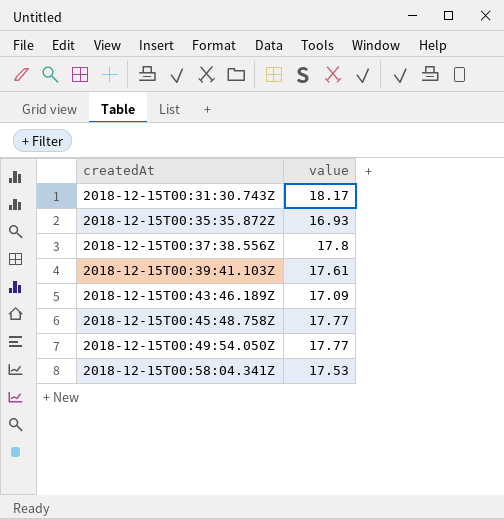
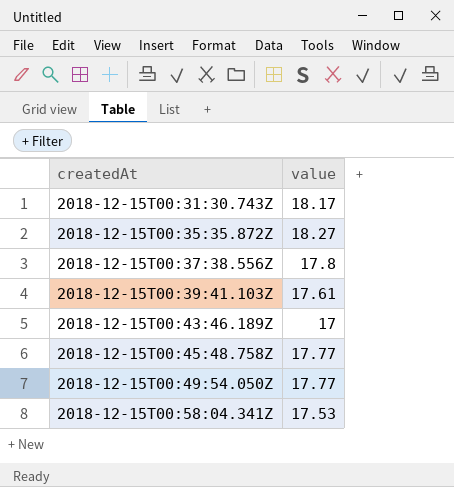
2018-12-15T00:35:35.872Z | value: 16.93 -> 18.27
2018-12-15T00:43:46.189Z | value: 17.09 -> 17

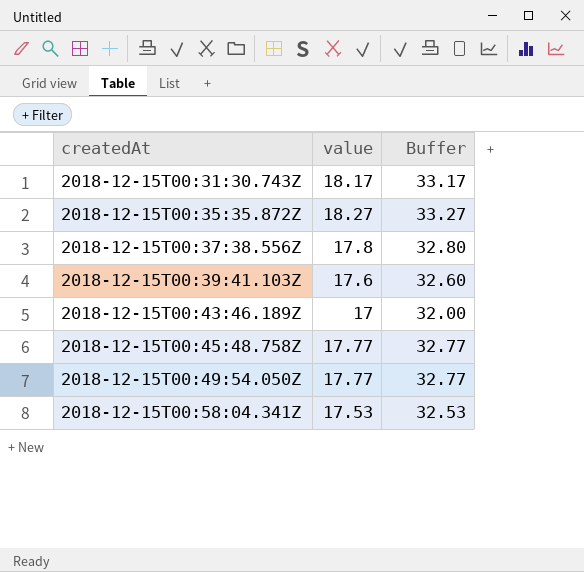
column Buffer | formula: none -> [value] + 15
2018-12-15T00:39:41.103Z | value: 17.61 -> 17.6

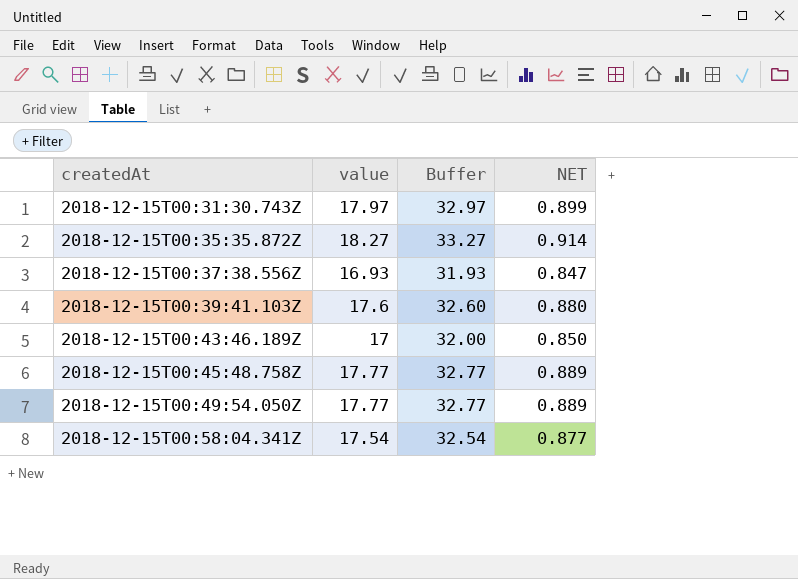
column NET | formula: none -> [value] * 0.05
2018-12-15T00:31:30.743Z | value: 18.17 -> 17.97
2018-12-15T00:31:30.743Z | Buffer: 33.17 -> 32.97
2018-12-15T00:37:38.556Z | value: 17.8 -> 16.93
2018-12-15T00:37:38.556Z | Buffer: 32.80 -> 31.93
2018-12-15T00:58:04.341Z | value: 17.53 -> 17.54
2018-12-15T00:58:04.341Z | Buffer: 32.53 -> 32.54

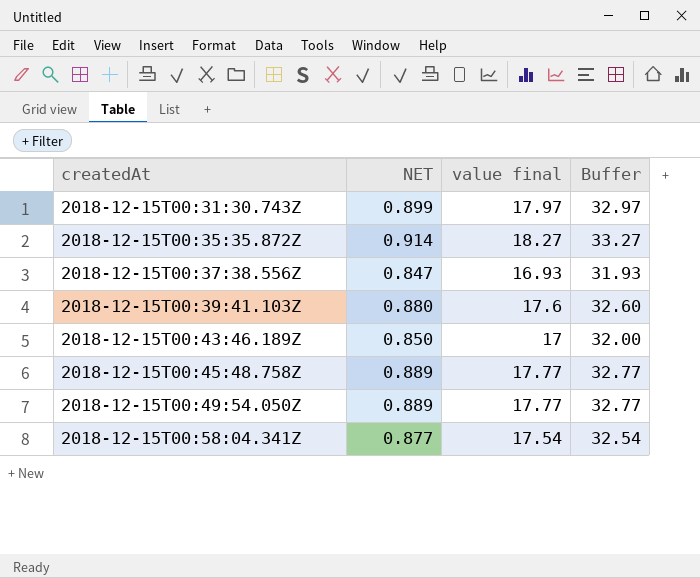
column NET | position: 4 -> 2
column name: value -> value final

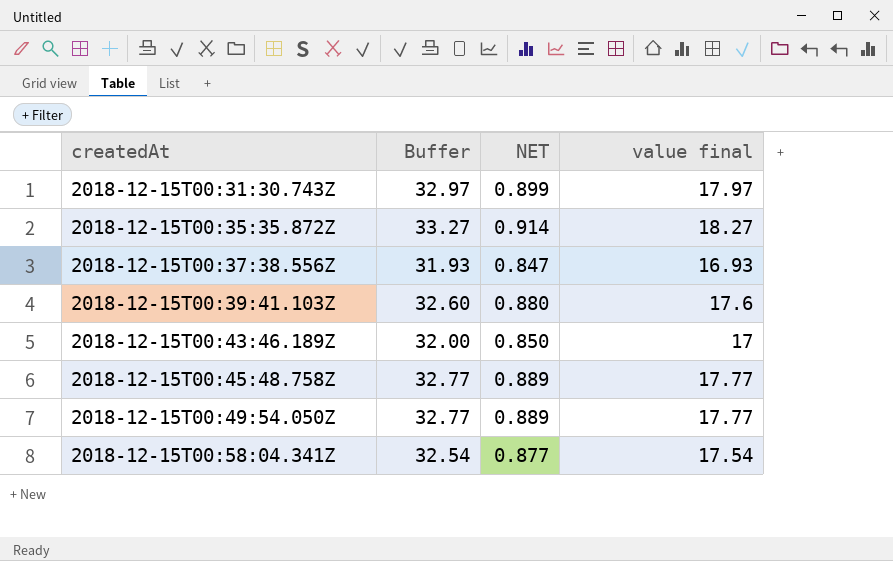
column Buffer | position: 4 -> 2

